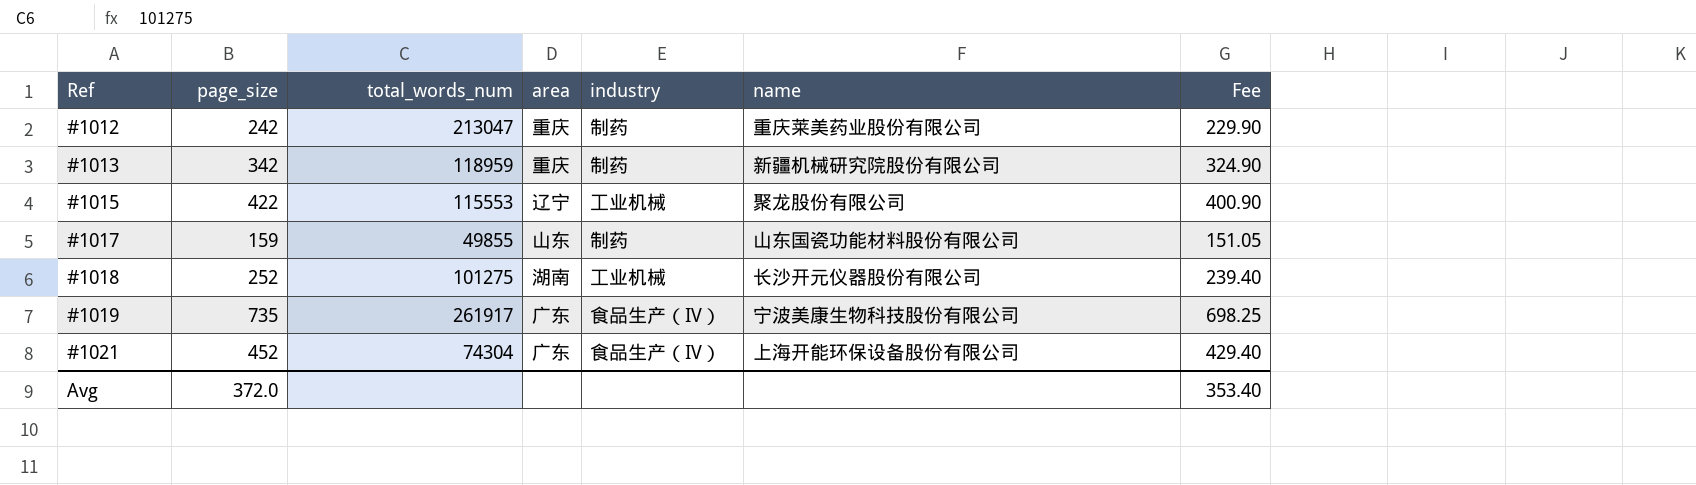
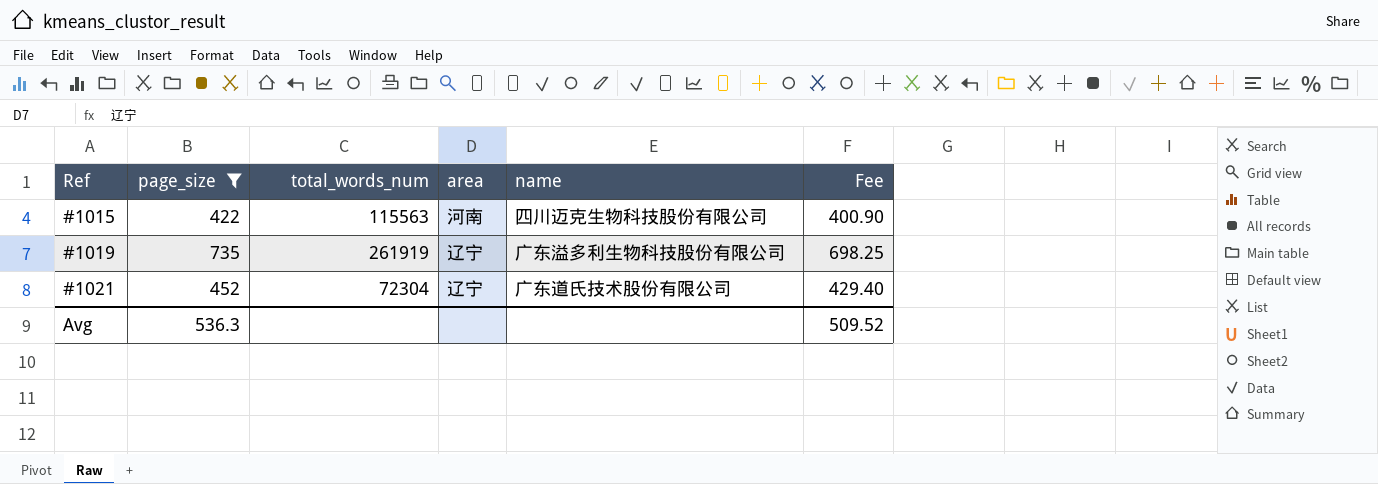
filter: none -> page_size >= 422
column industry | position: 5 -> none
#1015 | total_words_num: 115553 -> 115563
#1015 | area: 辽宁 -> 河南
#1015 | name: 聚龙股份有限公司 -> 四川迈克生物科技股份有限公司
#1019 | total_words_num: 261917 -> 261919
#1019 | area: 广东 -> 辽宁
#1019 | name: 宁波美康生物科技股份有限公司 -> 广东溢多利生物科技股份有限公司
#1021 | total_words_num: 74304 -> 72304
#1021 | area: 广东 -> 辽宁
#1021 | name: 上海开能环保设备股份有限公司 -> 广东道氏技术股份有限公司
Avg | page_size: 372.0 -> 536.3
Avg | Fee: 353.40 -> 509.52

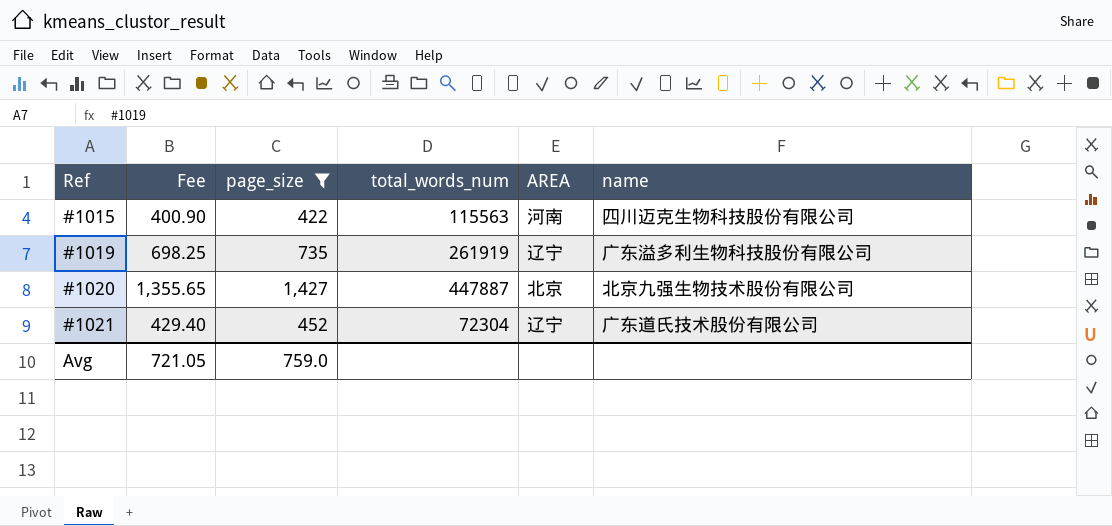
column Fee | position: 6 -> 2
column name: area -> AREA
row #1020: none -> 1,355.65 | 1,427 | 447887 | 北京 | 北京九强生物技术股份有限公司
Avg | Fee: 509.52 -> 721.05
Avg | page_size: 536.3 -> 759.0

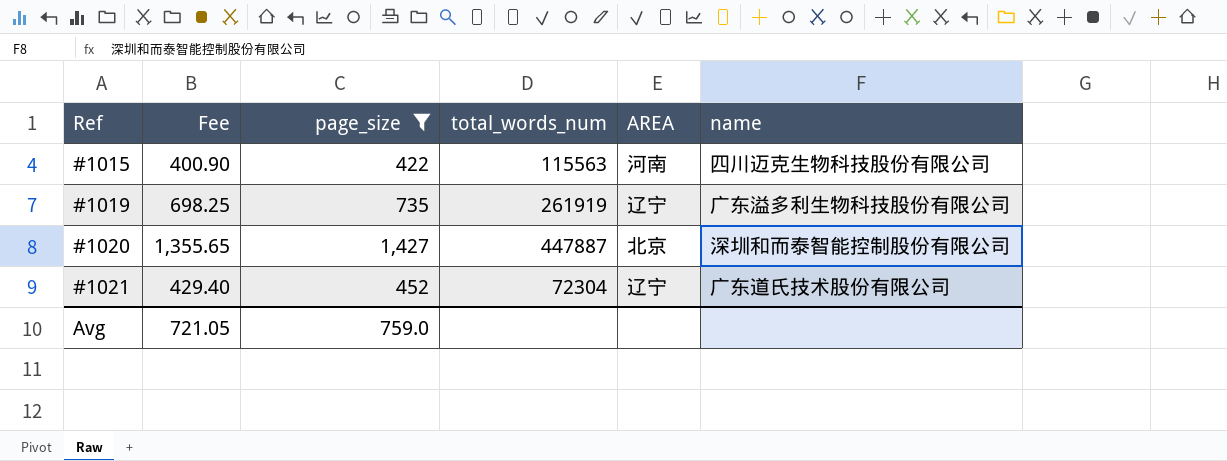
#1020 | name: 北京九强生物技术股份有限公司 -> 深圳和而泰智能控制股份有限公司

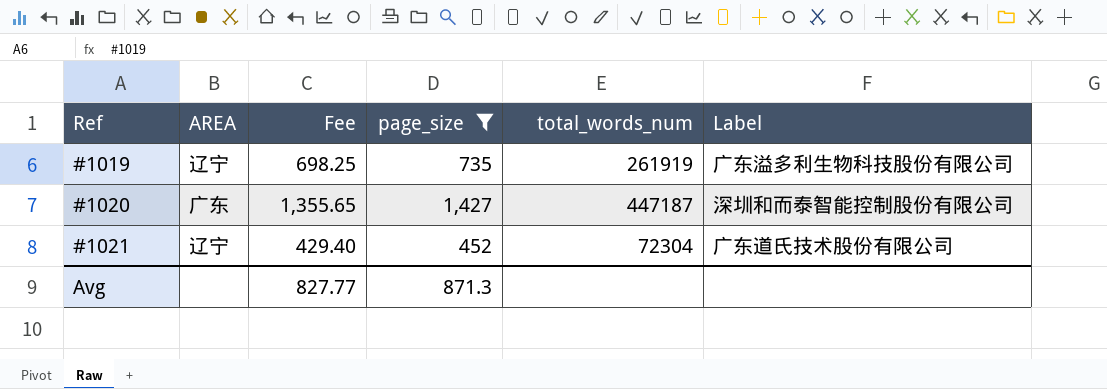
column AREA | position: 5 -> 2
column name: name -> Label
row #1015: 400.90 | 422 | 115563 | 河南 | 四川迈克生物科技股份有限公司 -> none
#1020 | AREA: 北京 -> 广东
#1020 | total_words_num: 447887 -> 447187
Avg | Fee: 721.05 -> 827.77
Avg | page_size: 759.0 -> 871.3

